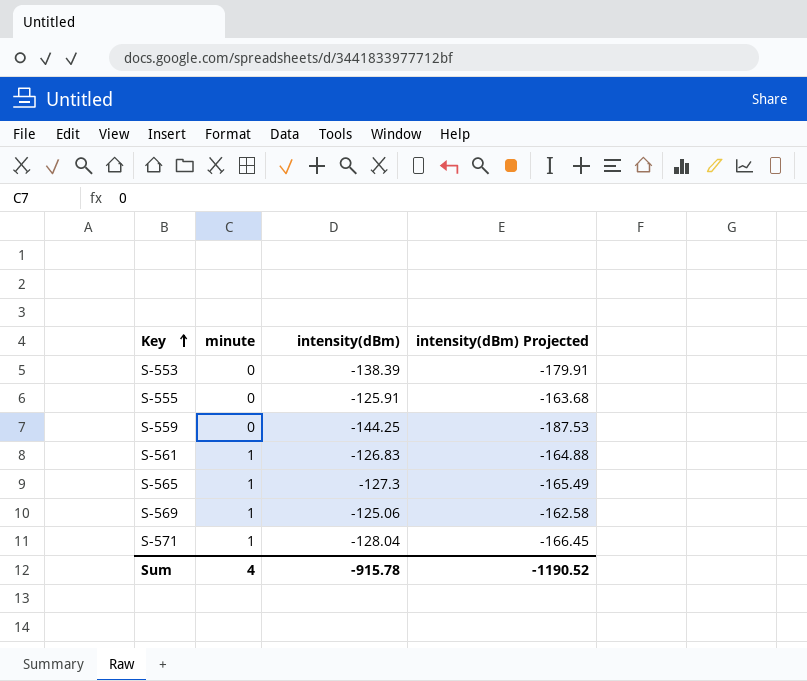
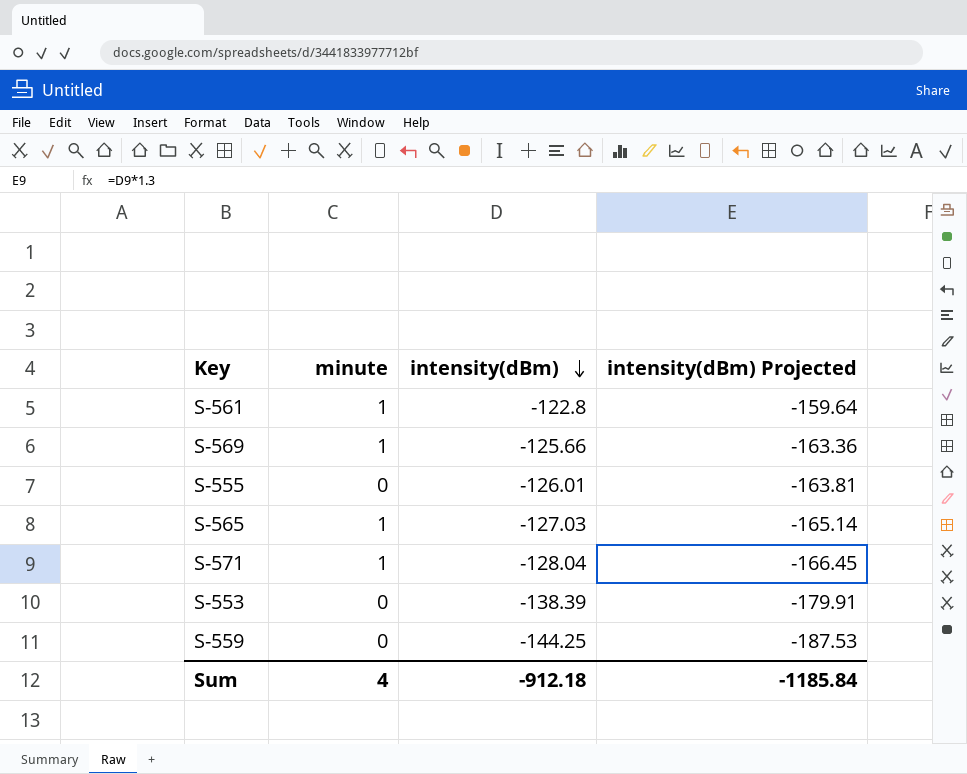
row order: Key ascending -> intensity(dBm) descending
S-561 | intensity(dBm): -126.83 -> -122.8
S-561 | intensity(dBm) Projected: -164.88 -> -159.64
S-569 | intensity(dBm): -125.06 -> -125.66
S-569 | intensity(dBm) Projected: -162.58 -> -163.36
S-555 | intensity(dBm): -125.91 -> -126.01
S-555 | intensity(dBm) Projected: -163.68 -> -163.81
S-565 | intensity(dBm): -127.3 -> -127.03
S-565 | intensity(dBm) Projected: -165.49 -> -165.14
Sum | intensity(dBm): -915.78 -> -912.18
Sum | intensity(dBm) Projected: -1190.52 -> -1185.84

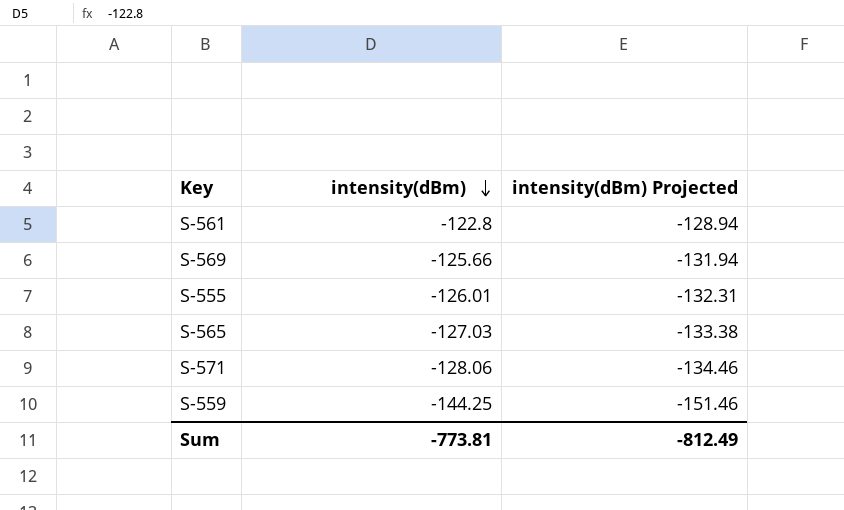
column minute | position: 2 -> none
column intensity(dBm) Projected | formula: [intensity(dBm)] * 1.3 -> [intensity(dBm)] * 1.05
row S-553: 0 | -138.39 | -179.91 -> none
S-571 | intensity(dBm): -128.04 -> -128.06
Sum | intensity(dBm): -912.18 -> -773.81
Sum | intensity(dBm) Projected: -1185.84 -> -812.49

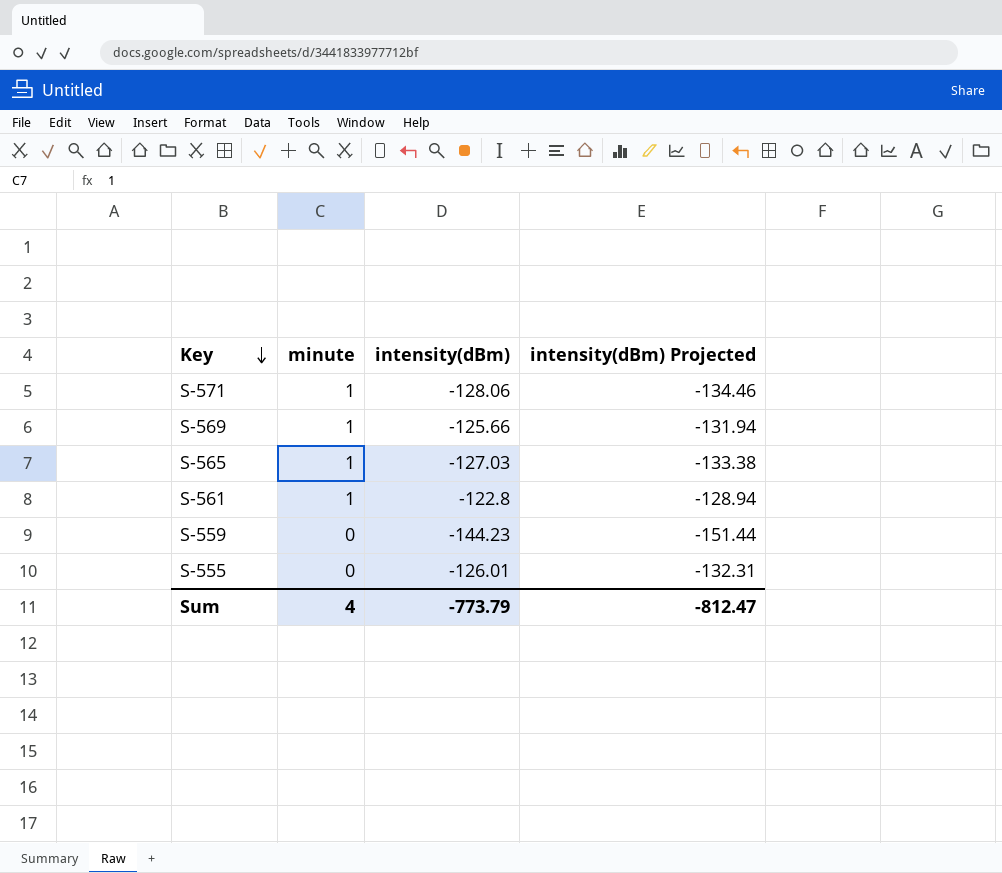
row order: intensity(dBm) descending -> Key descending
column minute | position: none -> 2
S-559 | intensity(dBm): -144.25 -> -144.23
S-559 | intensity(dBm) Projected: -151.46 -> -151.44
Sum | intensity(dBm): -773.81 -> -773.79
Sum | intensity(dBm) Projected: -812.49 -> -812.47

